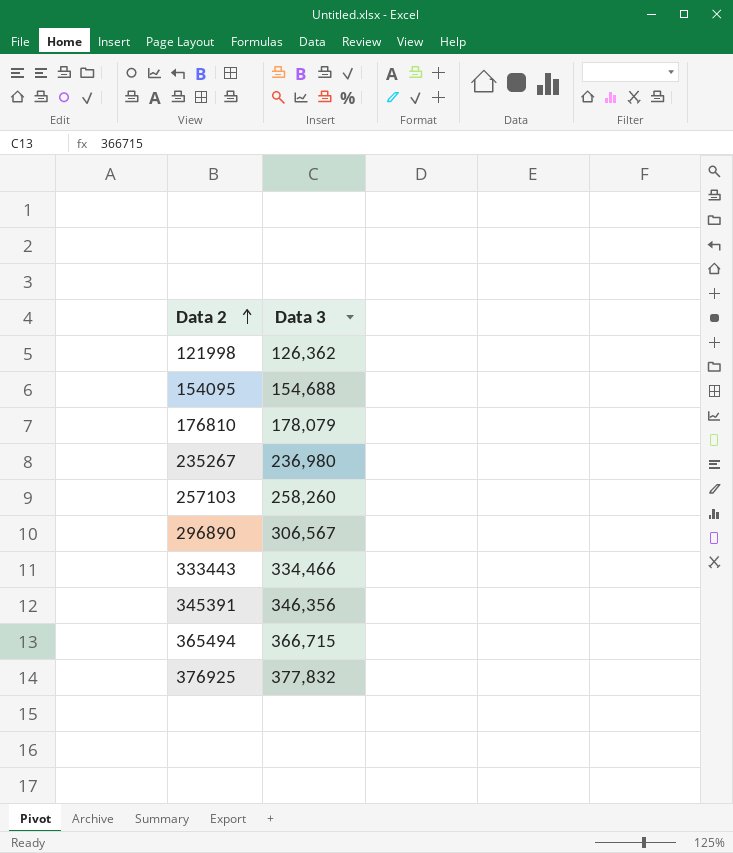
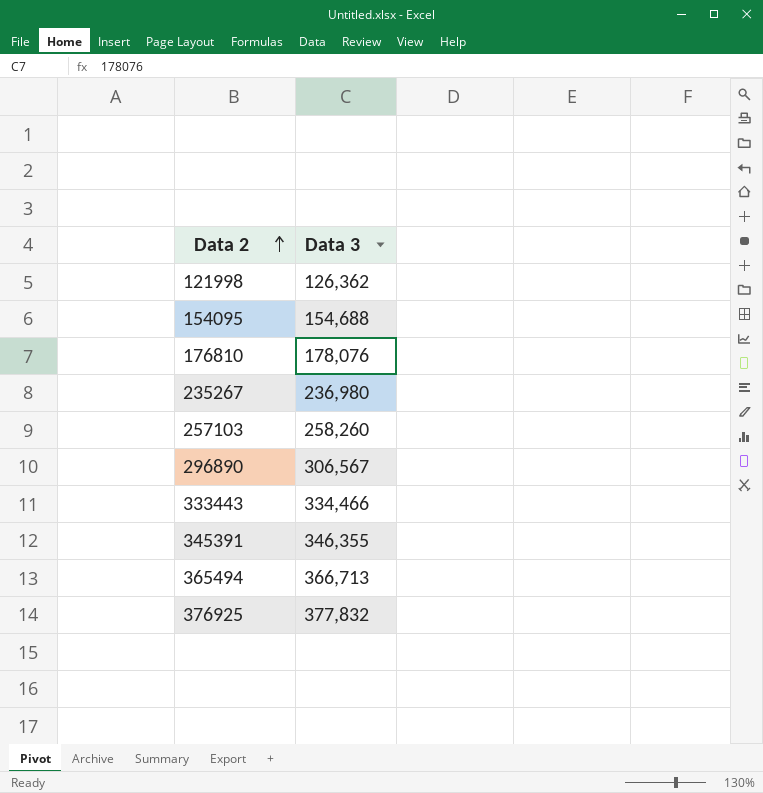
176810 | Data 3: 178,079 -> 178,076
345391 | Data 3: 346,356 -> 346,355
365494 | Data 3: 366,715 -> 366,713

